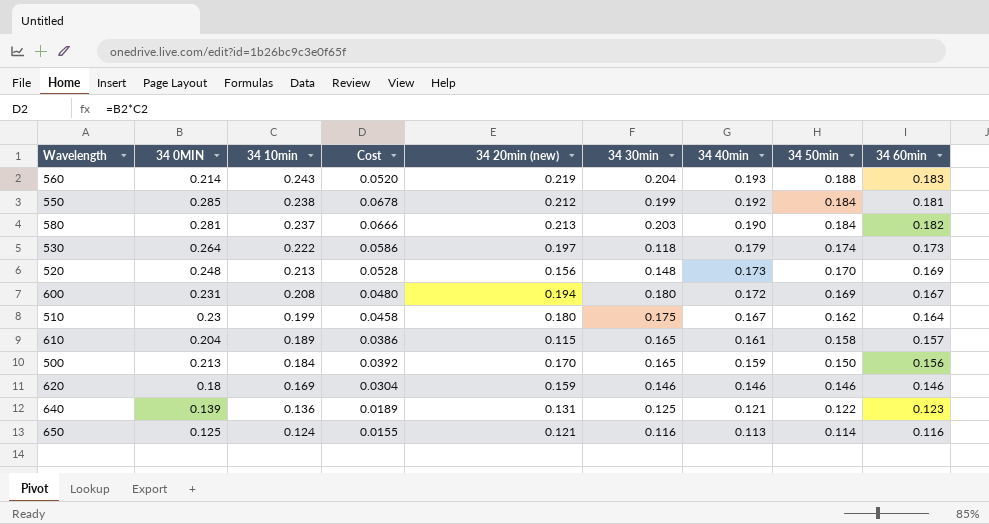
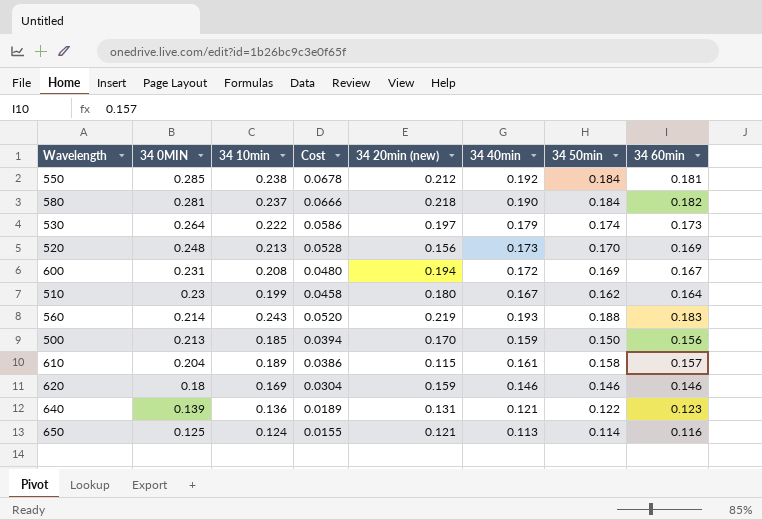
row order: 34 10min descending -> 34 0MIN descending
column 34 30min | position: 6 -> none
580 | 34 20min (new): 0.213 -> 0.218
500 | 34 10min: 0.184 -> 0.185
500 | Cost: 0.0392 -> 0.0394

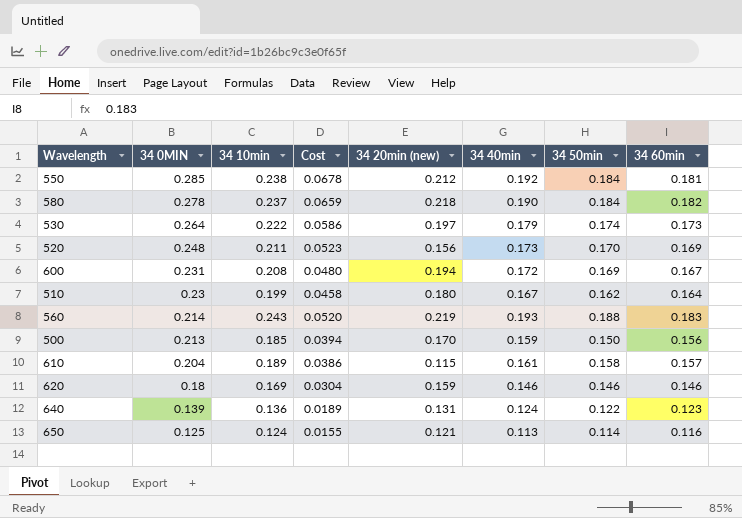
580 | 34 0MIN: 0.281 -> 0.278
580 | Cost: 0.0666 -> 0.0659
520 | 34 10min: 0.213 -> 0.211
520 | Cost: 0.0528 -> 0.0523
640 | 34 40min: 0.121 -> 0.124

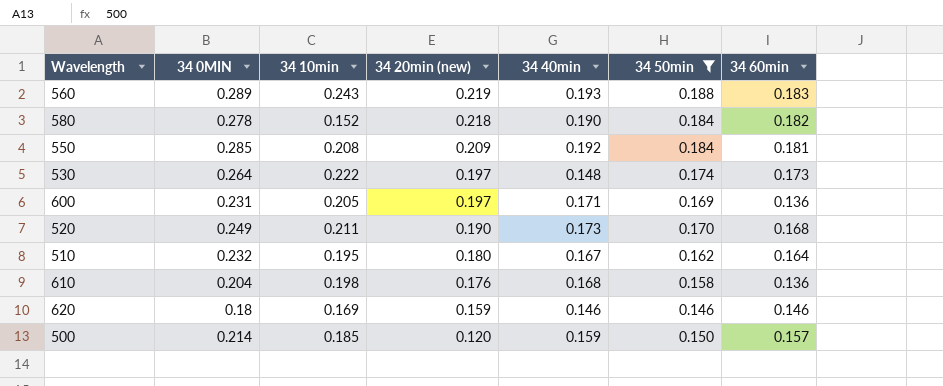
filter: none -> 34 50min >= 0.146
row order: 34 0MIN descending -> 34 20min (new) descending
column Cost | formula: [34 0MIN] * [34 10min] -> none
560 | 34 0MIN: 0.214 -> 0.289
580 | 34 10min: 0.237 -> 0.152
550 | 34 10min: 0.238 -> 0.208
550 | 34 20min (new): 0.212 -> 0.209
530 | 34 40min: 0.179 -> 0.148
600 | 34 10min: 0.208 -> 0.205
600 | 34 20min (new): 0.194 -> 0.197
600 | 34 40min: 0.172 -> 0.171
600 | 34 60min: 0.167 -> 0.136
520 | 34 0MIN: 0.248 -> 0.249
520 | 34 20min (new): 0.156 -> 0.190
520 | 34 60min: 0.169 -> 0.168
510 | 34 0MIN: 0.23 -> 0.232
510 | 34 10min: 0.199 -> 0.195
610 | 34 10min: 0.189 -> 0.198
610 | 34 20min (new): 0.115 -> 0.176
610 | 34 40min: 0.161 -> 0.168
610 | 34 60min: 0.157 -> 0.136
500 | 34 0MIN: 0.213 -> 0.214
500 | 34 20min (new): 0.170 -> 0.120
500 | 34 60min: 0.156 -> 0.157

